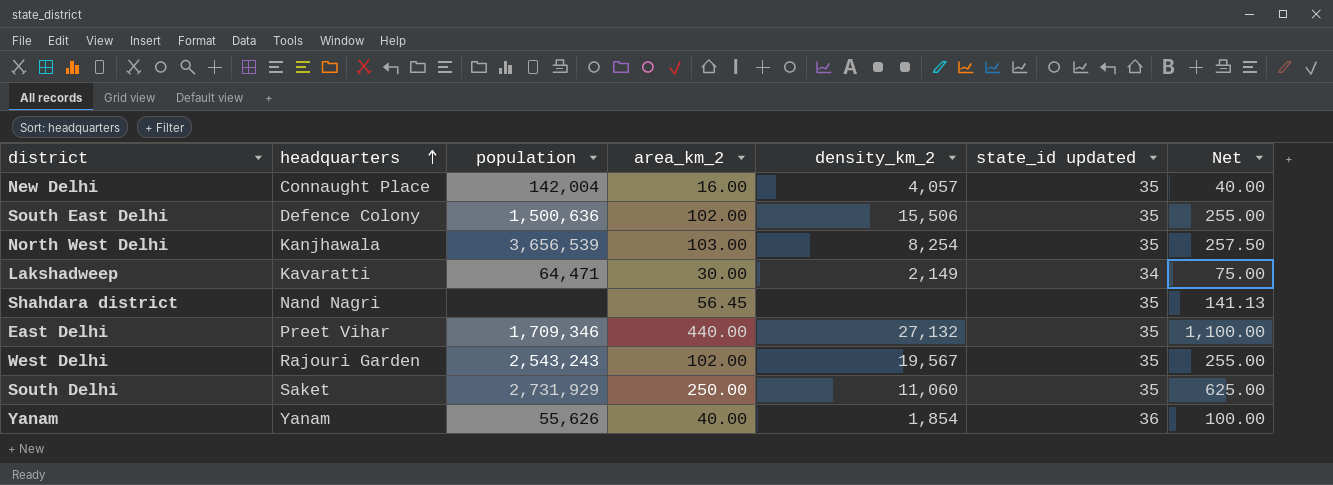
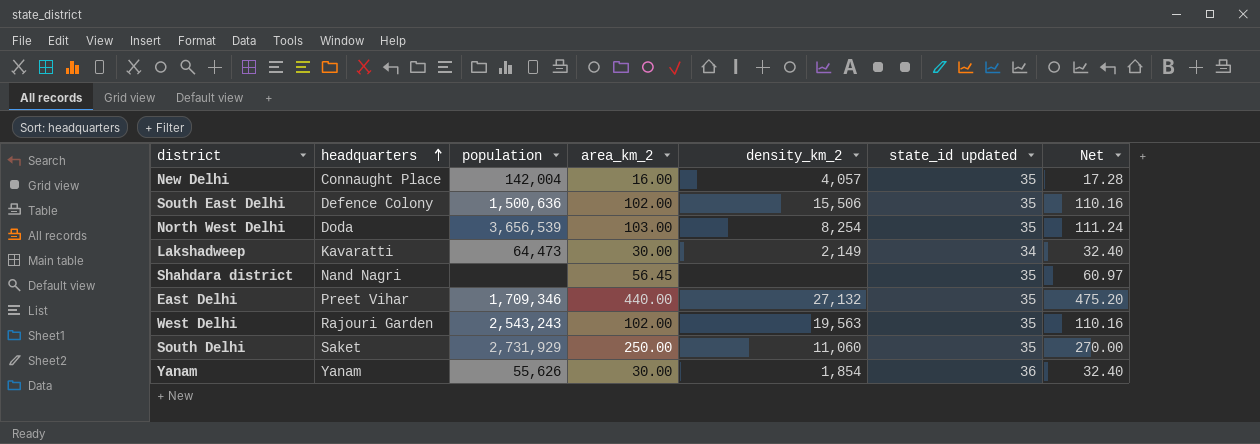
column Net | formula: [area_km_2] * 2.5 -> [area_km_2] * 1.08
North West Delhi | headquarters: Kanjhawala -> Doda
Lakshadweep | population: 64,471 -> 64,473
West Delhi | density_km_2: 19,567 -> 19,563
Yanam | area_km_2: 40.00 -> 30.00

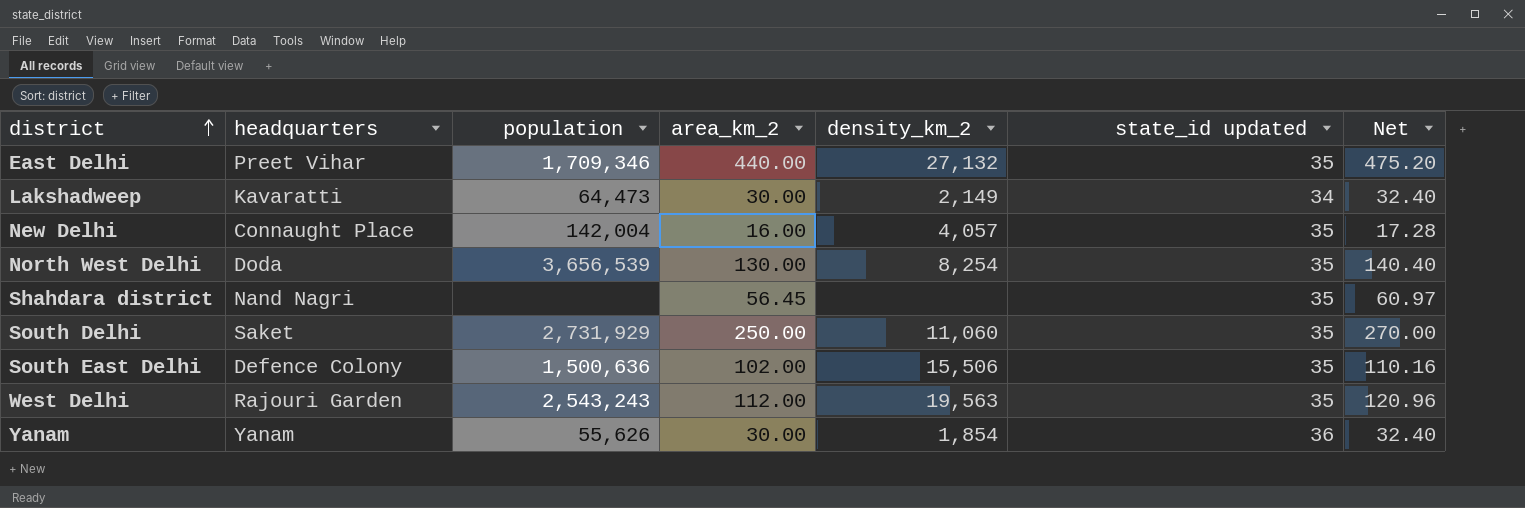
row order: headquarters ascending -> district ascending
North West Delhi | area_km_2: 103.00 -> 130.00
North West Delhi | Net: 111.24 -> 140.40
West Delhi | area_km_2: 102.00 -> 112.00
West Delhi | Net: 110.16 -> 120.96

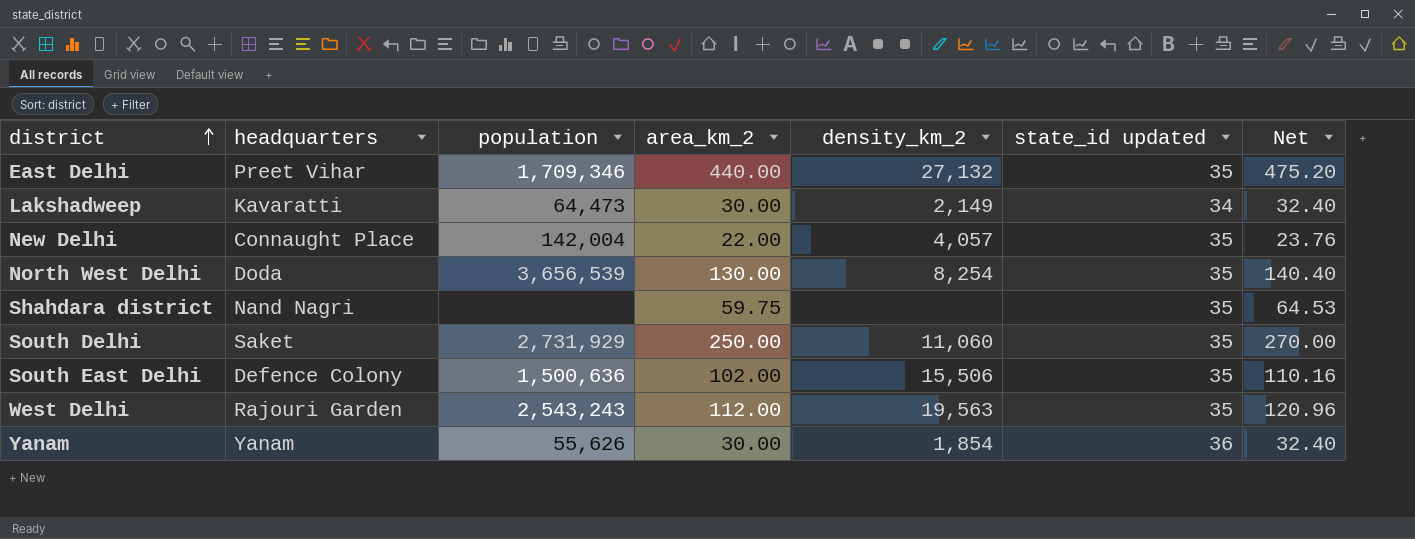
New Delhi | area_km_2: 16.00 -> 22.00
New Delhi | Net: 17.28 -> 23.76
Shahdara district | area_km_2: 56.45 -> 59.75
Shahdara district | Net: 60.97 -> 64.53

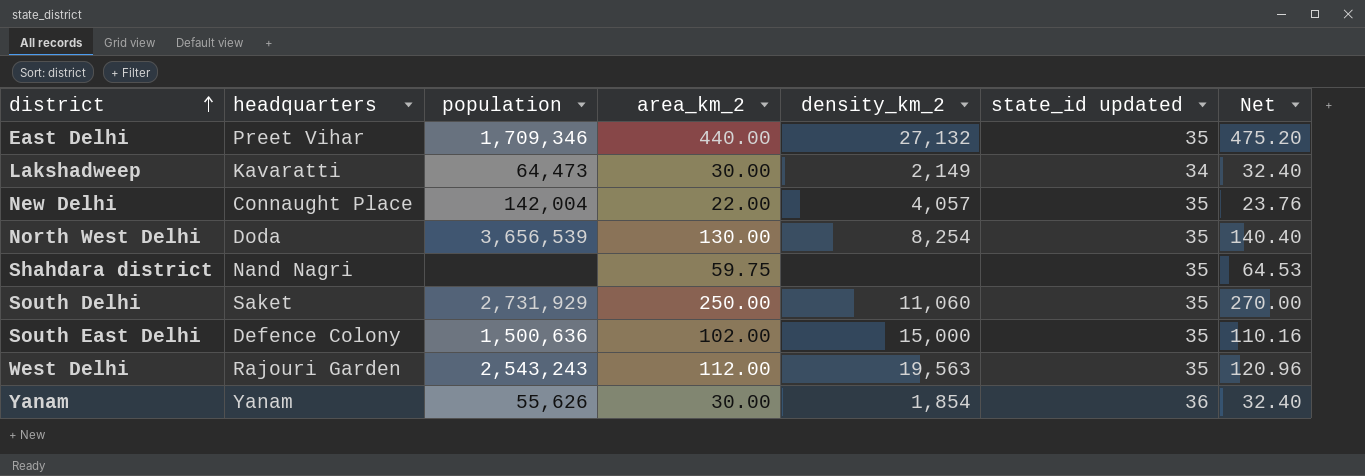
South East Delhi | density_km_2: 15,506 -> 15,000

